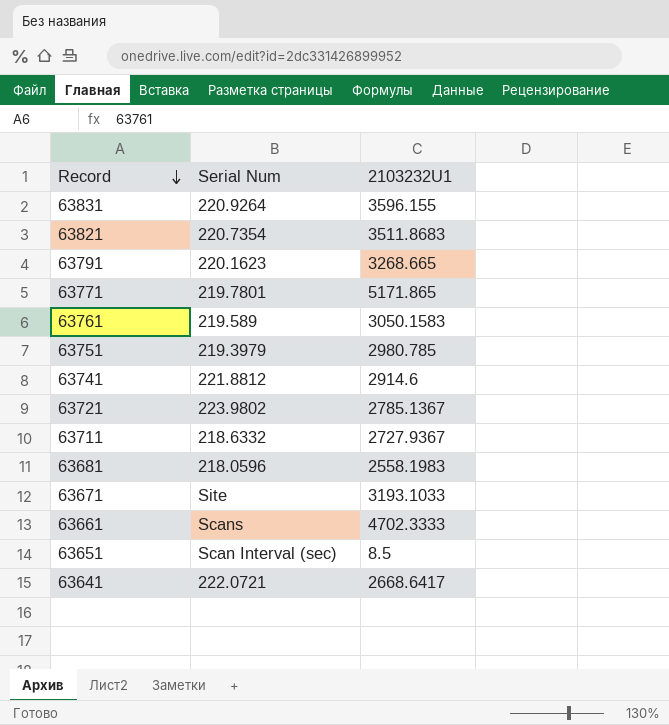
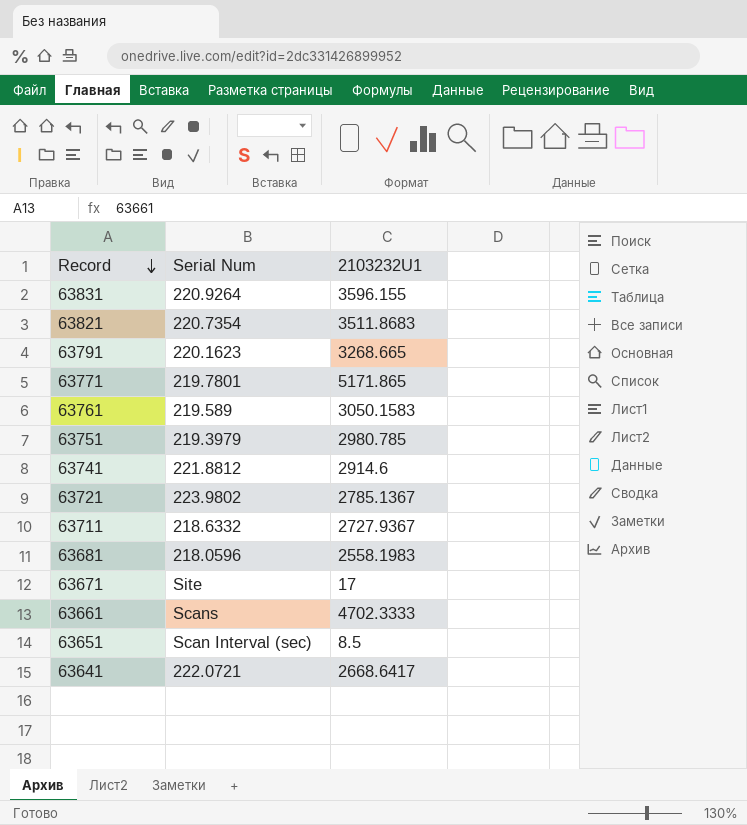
63671 | 2103232U1: 3193.1033 -> 17

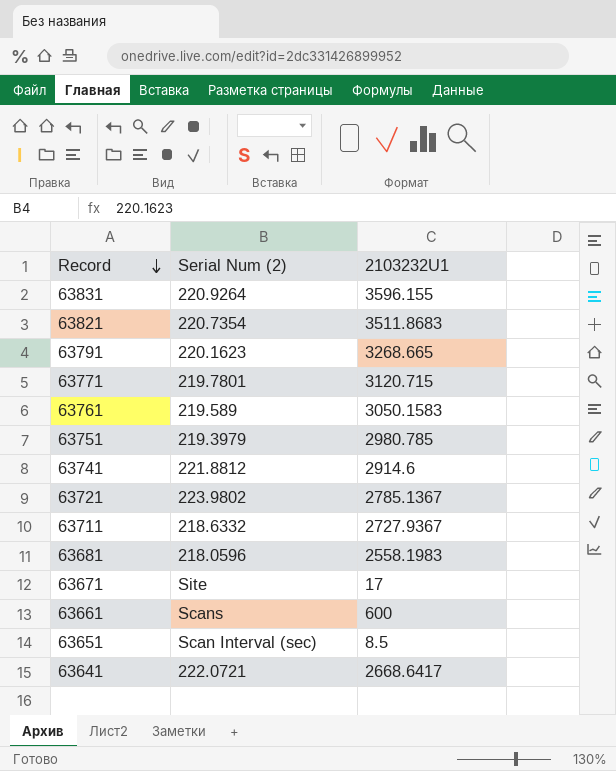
column name: Serial Num -> Serial Num (2)
63771 | 2103232U1: 5171.865 -> 3120.715
63661 | 2103232U1: 4702.3333 -> 600

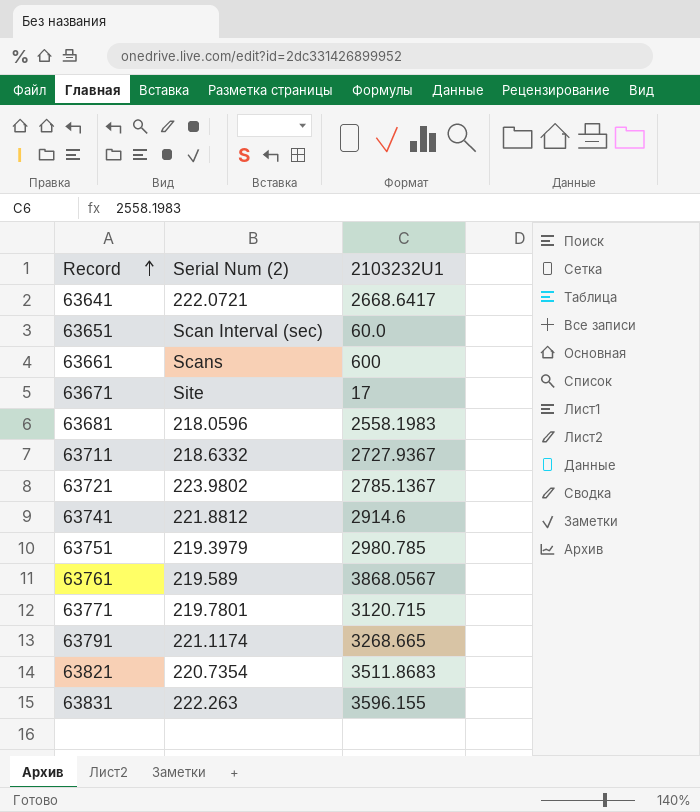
row order: Record descending -> Record ascending
63651 | 2103232U1: 8.5 -> 60.0
63761 | 2103232U1: 3050.1583 -> 3868.0567
63791 | Serial Num (2): 220.1623 -> 221.1174
63831 | Serial Num (2): 220.9264 -> 222.263

